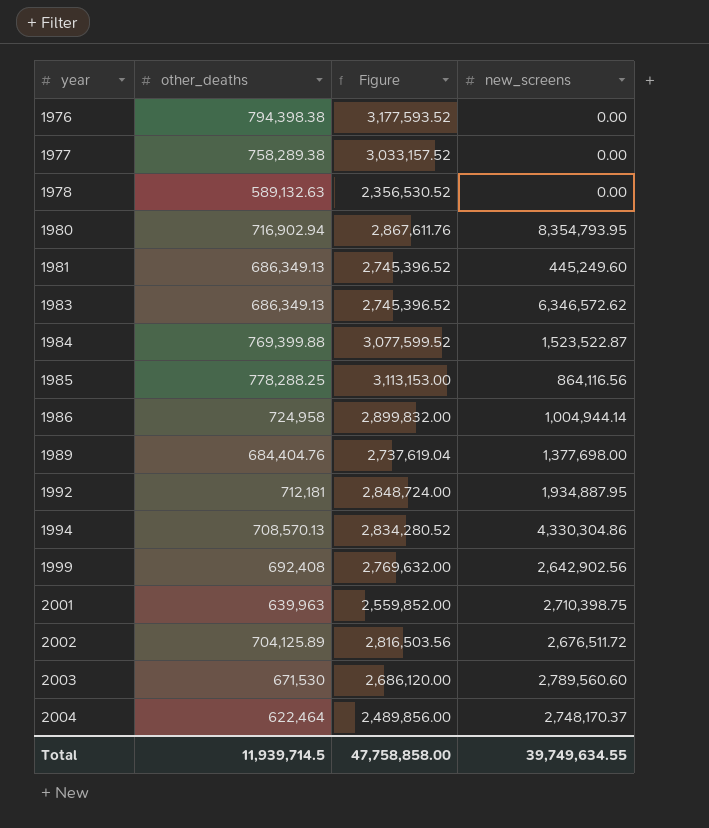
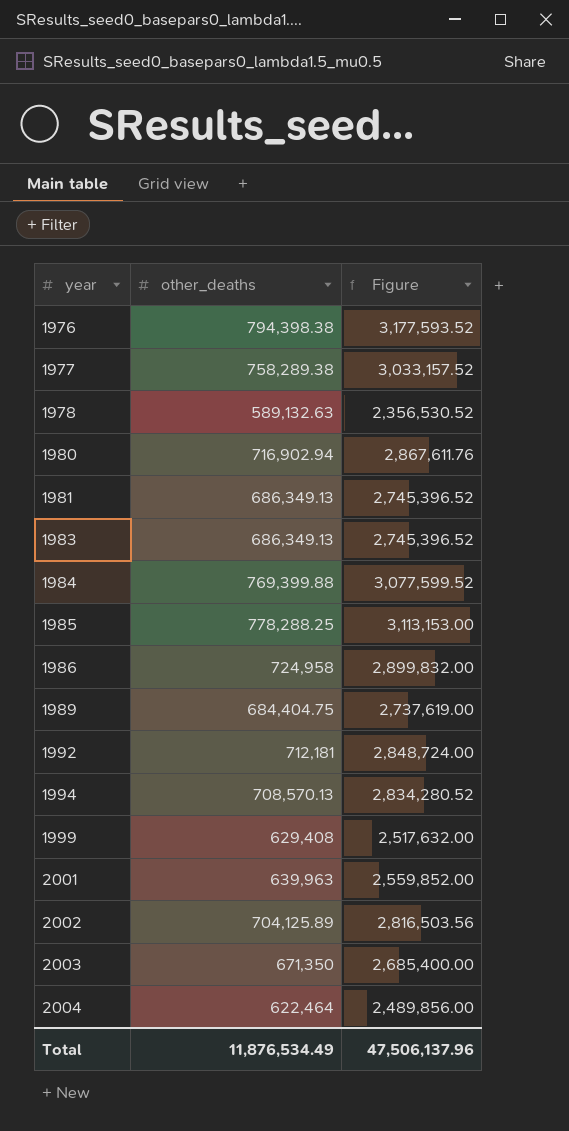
column new_screens | position: 4 -> none
1989 | other_deaths: 684,404.76 -> 684,404.75
1989 | Figure: 2,737,619.04 -> 2,737,619.00
1999 | other_deaths: 692,408 -> 629,408
1999 | Figure: 2,769,632.00 -> 2,517,632.00
2003 | other_deaths: 671,530 -> 671,350
2003 | Figure: 2,686,120.00 -> 2,685,400.00
Total | other_deaths: 11,939,714.5 -> 11,876,534.49
Total | Figure: 47,758,858.00 -> 47,506,137.96

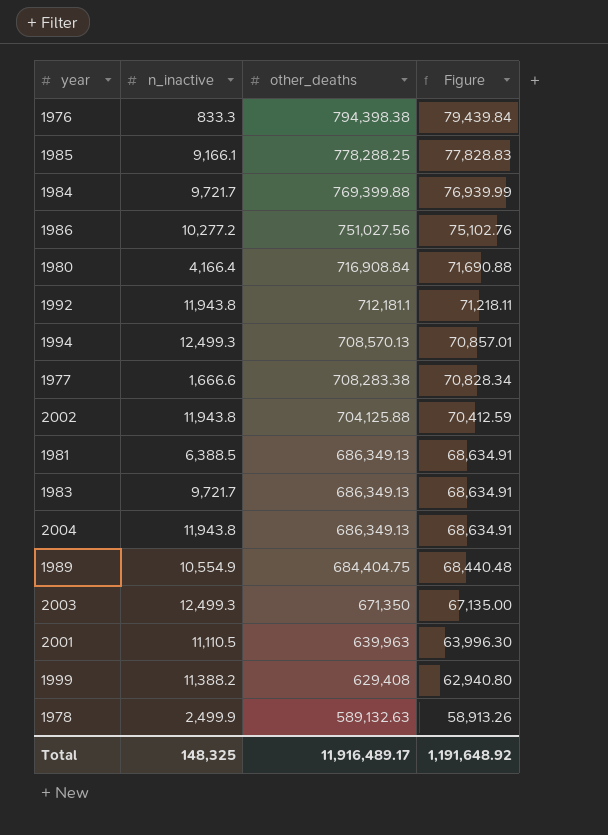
row order: year ascending -> other_deaths descending
column n_inactive | position: none -> 2
column Figure | formula: [other_deaths] * 4 -> [other_deaths] * 0.1
1986 | other_deaths: 724,958 -> 751,027.56
1980 | other_deaths: 716,902.94 -> 716,908.84
1992 | other_deaths: 712,181 -> 712,181.1
1977 | other_deaths: 758,289.38 -> 708,283.38
2002 | other_deaths: 704,125.89 -> 704,125.88
2004 | other_deaths: 622,464 -> 686,349.13
Total | other_deaths: 11,876,534.49 -> 11,916,489.17
Total | Figure: 47,506,137.96 -> 1,191,648.92

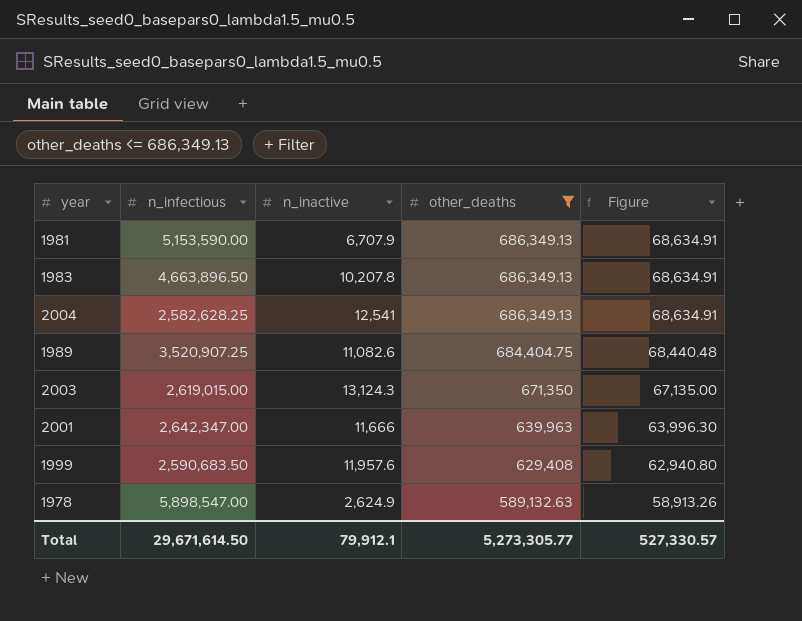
filter: none -> other_deaths <= 686,349.13
column n_infectious | position: none -> 2
1981 | n_inactive: 6,388.5 -> 6,707.9
1983 | n_inactive: 9,721.7 -> 10,207.8
2004 | n_inactive: 11,943.8 -> 12,541
1989 | n_inactive: 10,554.9 -> 11,082.6
2003 | n_inactive: 12,499.3 -> 13,124.3
2001 | n_inactive: 11,110.5 -> 11,666
1999 | n_inactive: 11,388.2 -> 11,957.6
1978 | n_inactive: 2,499.9 -> 2,624.9
Total | n_inactive: 148,325 -> 79,912.1
Total | other_deaths: 11,916,489.17 -> 5,273,305.77
Total | Figure: 1,191,648.92 -> 527,330.57

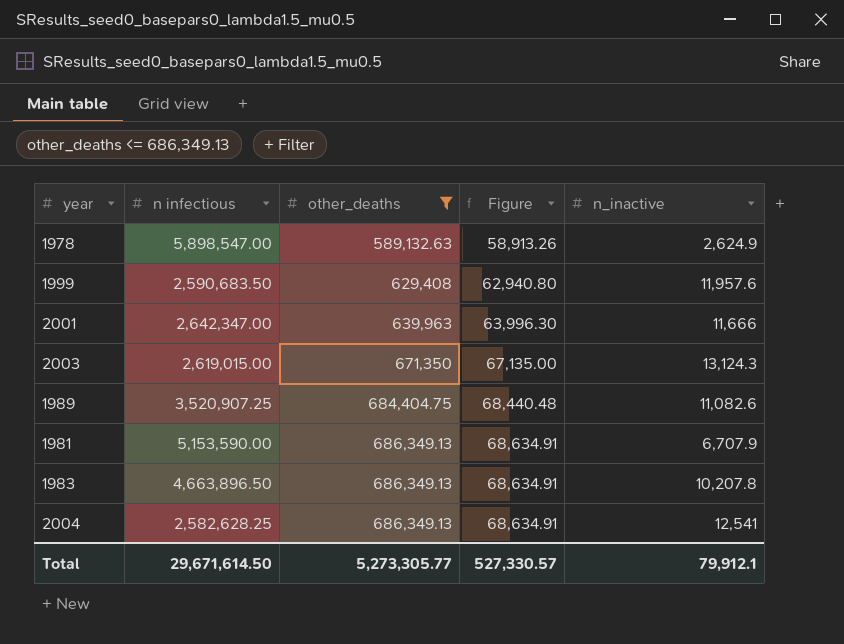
row order: other_deaths descending -> other_deaths ascending
column name: n_infectious -> n infectious
column n_inactive | position: 3 -> 5

